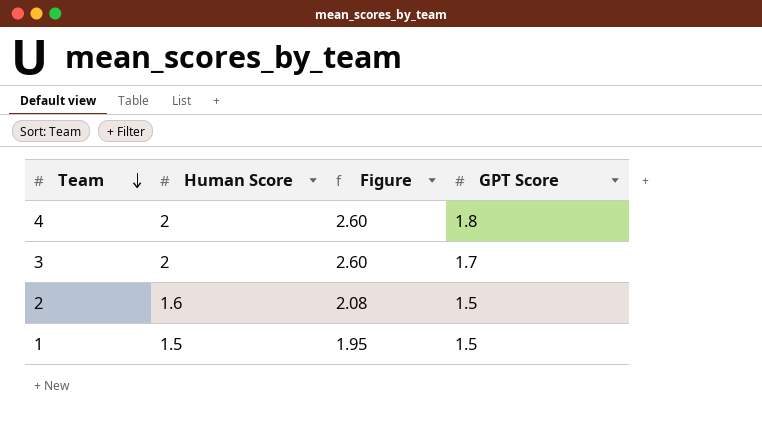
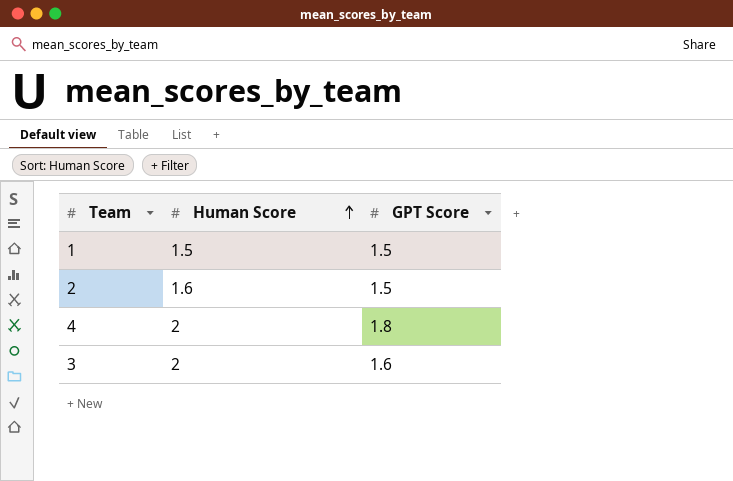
row order: Team descending -> Human Score ascending
column Figure | formula: [Human Score] * 1.3 -> none
3 | GPT Score: 1.7 -> 1.6

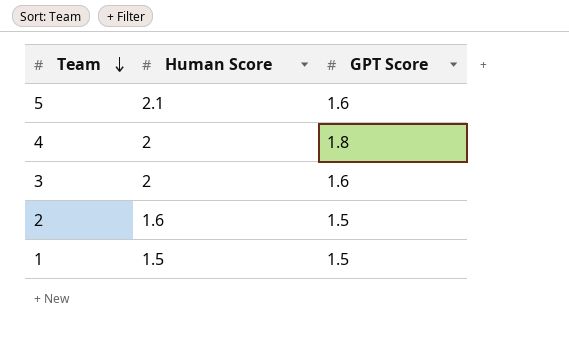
row order: Human Score ascending -> Team descending
row 5: none -> 2.1 | 1.6

